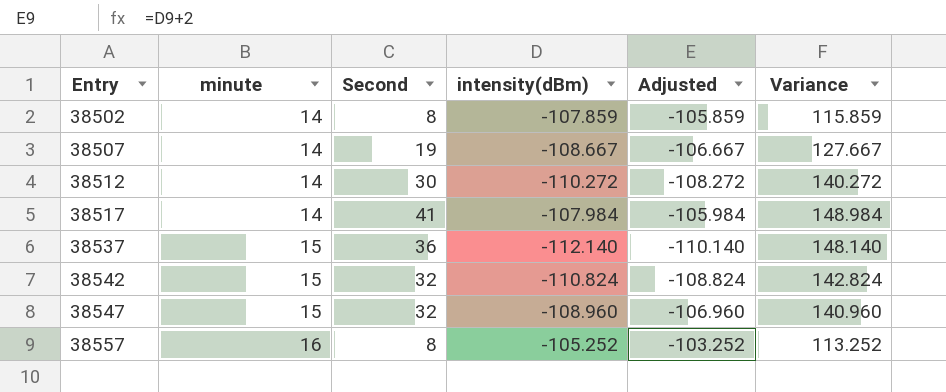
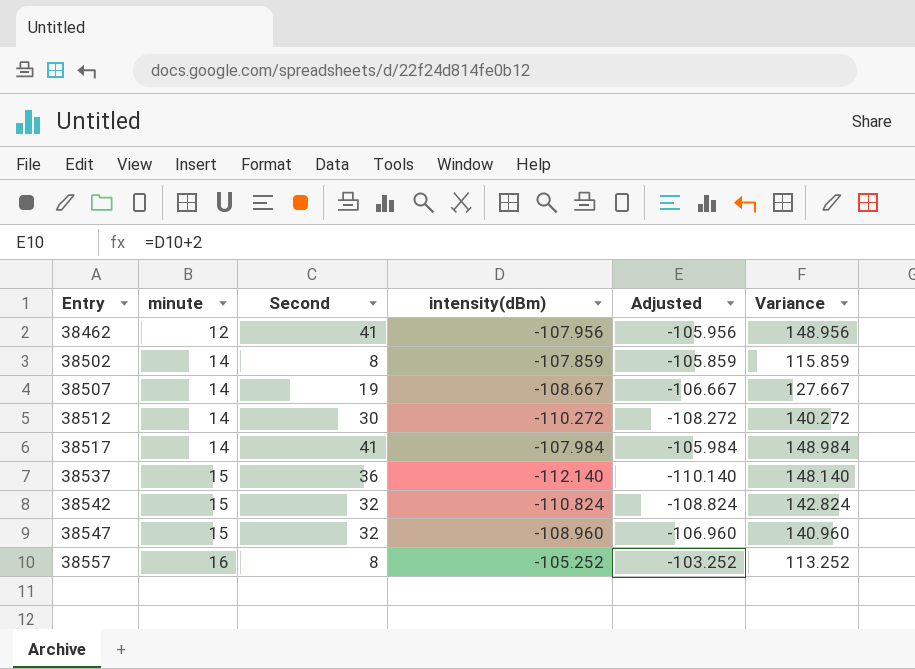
row 38462: none -> 12 | 41 | -107.956 | -105.956 | 148.956

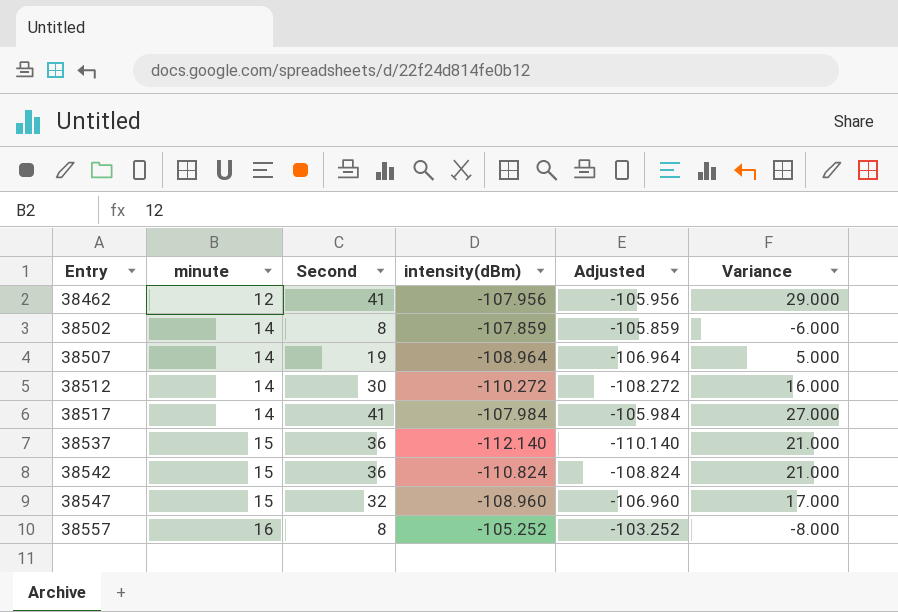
column Variance | formula: [Second] - [intensity(dBm)] -> [Second] - [minute]
38507 | intensity(dBm): -108.667 -> -108.964
38507 | Adjusted: -106.667 -> -106.964
38542 | Second: 32 -> 36

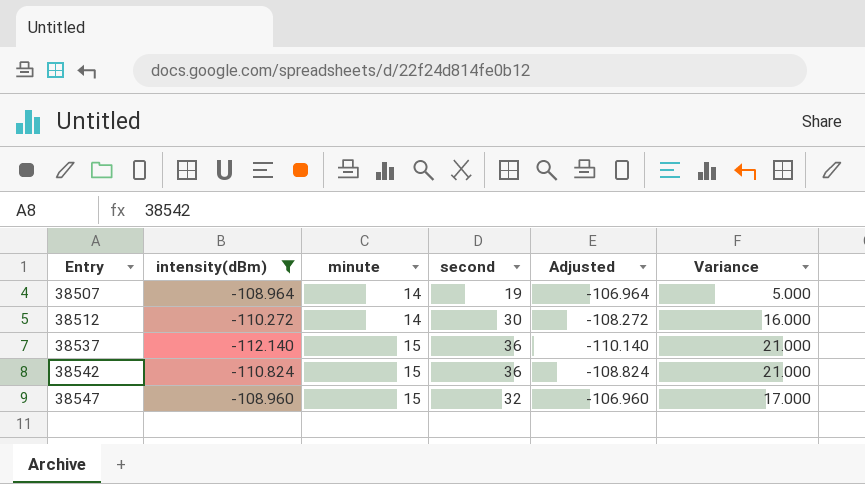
filter: none -> intensity(dBm) <= -108.960
column intensity(dBm) | position: 4 -> 2
column name: Second -> second

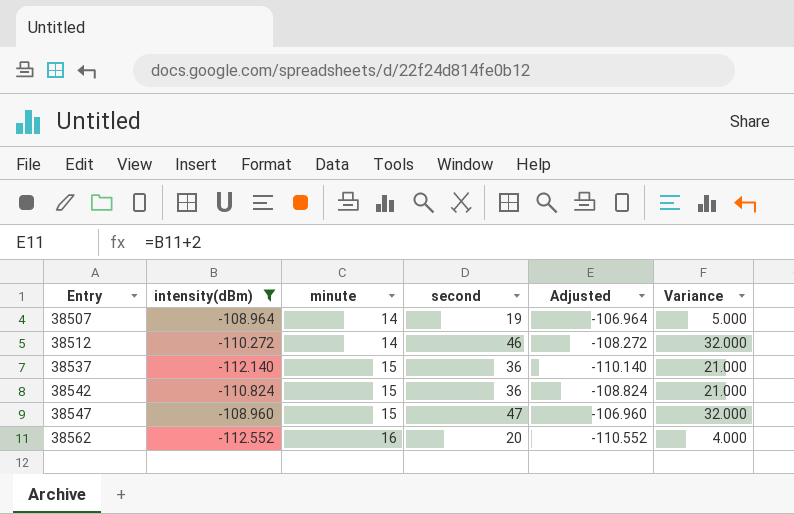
38512 | second: 30 -> 46
38512 | Variance: 16.000 -> 32.000
38547 | second: 32 -> 47
38547 | Variance: 17.000 -> 32.000
row 38562: none -> -112.552 | 16 | 20 | -110.552 | 4.000

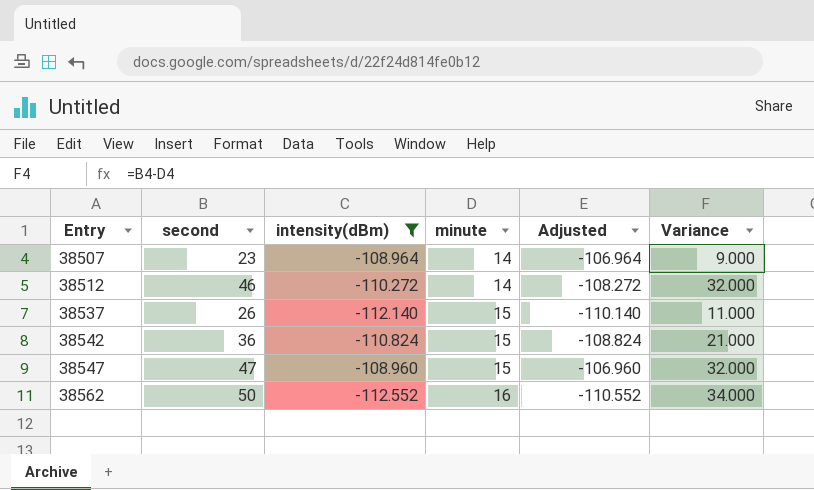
column second | position: 4 -> 2
38507 | second: 19 -> 23
38507 | Variance: 5.000 -> 9.000
38537 | second: 36 -> 26
38537 | Variance: 21.000 -> 11.000
38562 | second: 20 -> 50
38562 | Variance: 4.000 -> 34.000

